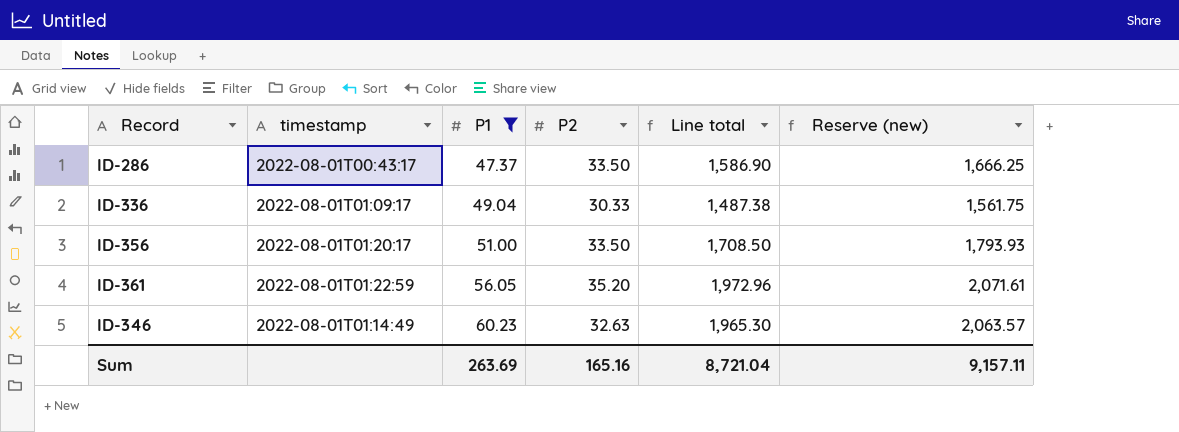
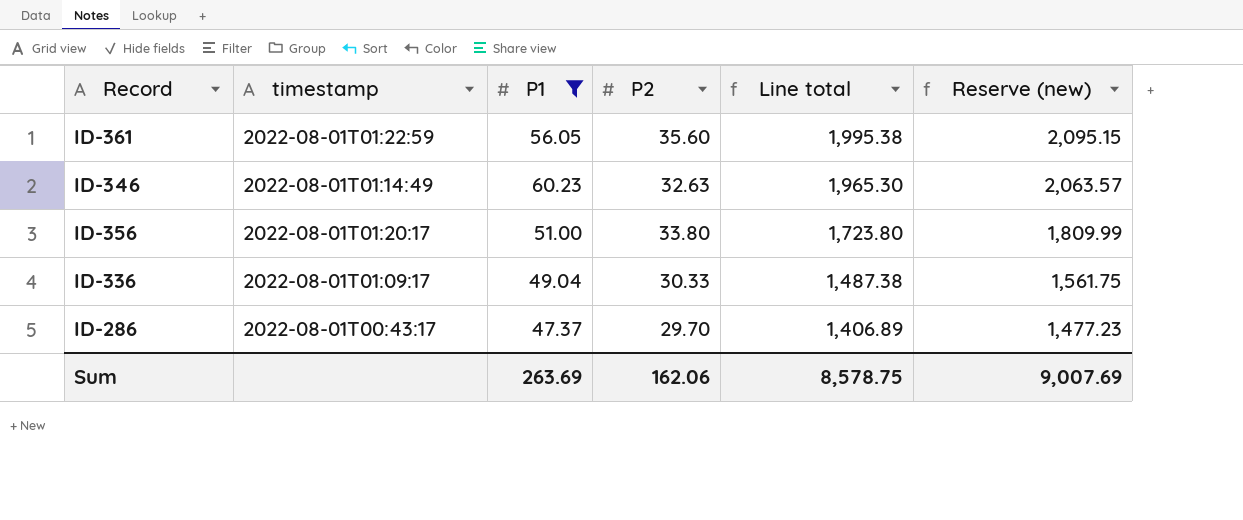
row order: P1 ascending -> Line total descending
ID-361 | P2: 35.20 -> 35.60
ID-361 | Line total: 1,972.96 -> 1,995.38
ID-361 | Reserve (new): 2,071.61 -> 2,095.15
ID-356 | P2: 33.50 -> 33.80
ID-356 | Line total: 1,708.50 -> 1,723.80
ID-356 | Reserve (new): 1,793.93 -> 1,809.99
ID-286 | P2: 33.50 -> 29.70
ID-286 | Line total: 1,586.90 -> 1,406.89
ID-286 | Reserve (new): 1,666.25 -> 1,477.23
Sum | P2: 165.16 -> 162.06
Sum | Line total: 8,721.04 -> 8,578.75
Sum | Reserve (new): 9,157.11 -> 9,007.69

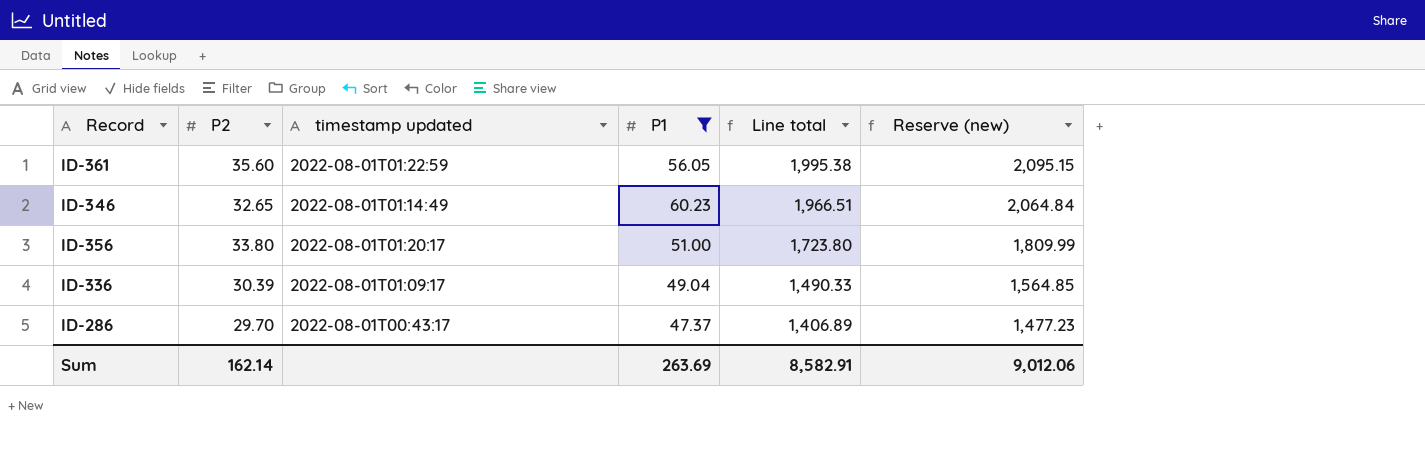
column P2 | position: 4 -> 2
column name: timestamp -> timestamp updated
ID-346 | P2: 32.63 -> 32.65
ID-346 | Line total: 1,965.30 -> 1,966.51
ID-346 | Reserve (new): 2,063.57 -> 2,064.84
ID-336 | P2: 30.33 -> 30.39
ID-336 | Line total: 1,487.38 -> 1,490.33
ID-336 | Reserve (new): 1,561.75 -> 1,564.85
Sum | P2: 162.06 -> 162.14
Sum | Line total: 8,578.75 -> 8,582.91
Sum | Reserve (new): 9,007.69 -> 9,012.06

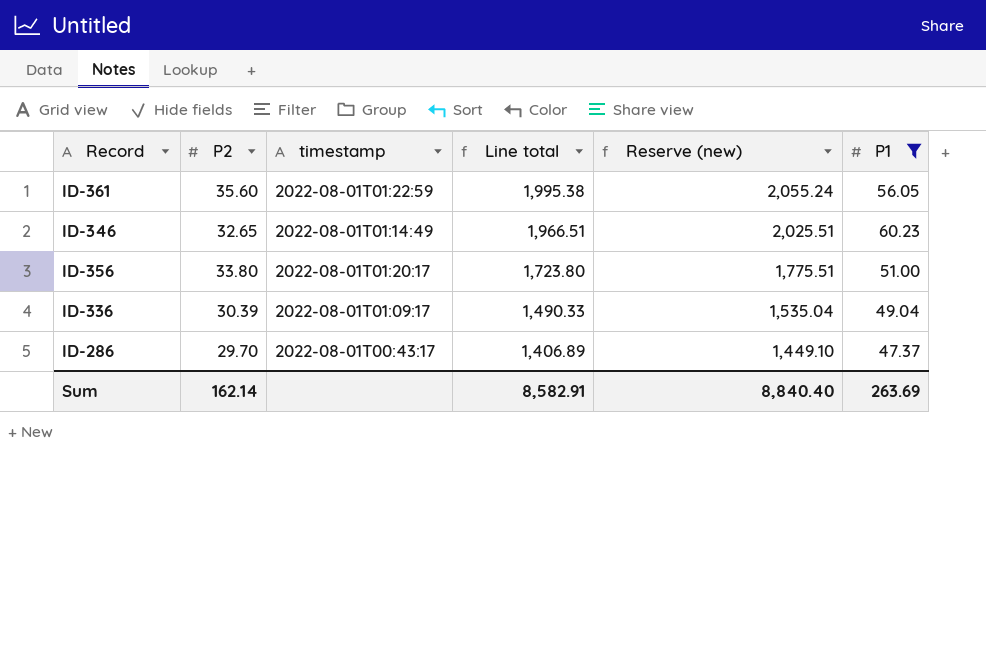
column name: timestamp updated -> timestamp
column Reserve (new) | formula: [Line total] * 1.05 -> [Line total] * 1.03
column P1 | position: 4 -> 6
Sum | Reserve (new): 9,012.06 -> 8,840.40

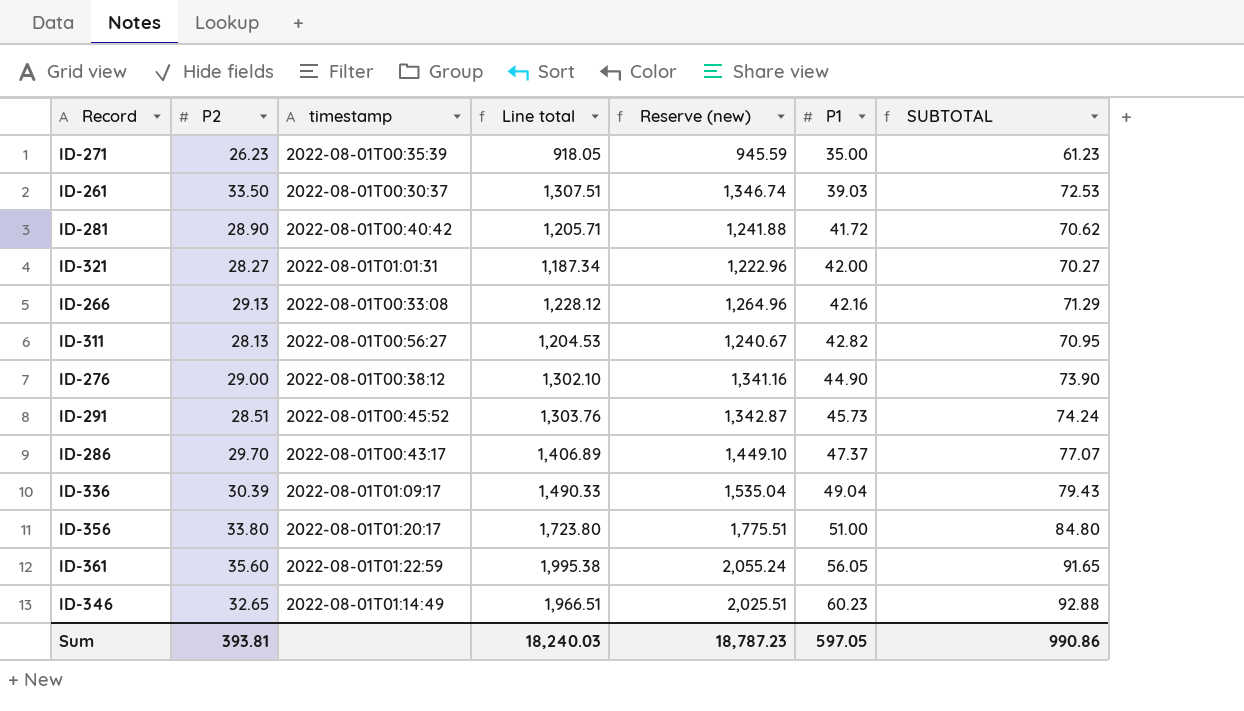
filter: P1 >= 47.37 -> none
row order: Line total descending -> P1 ascending
column SUBTOTAL | formula: none -> [P2] + [P1]
Sum | P2: 162.14 -> 393.81
Sum | Line total: 8,582.91 -> 18,240.03
Sum | Reserve (new): 8,840.40 -> 18,787.23
Sum | P1: 263.69 -> 597.05

